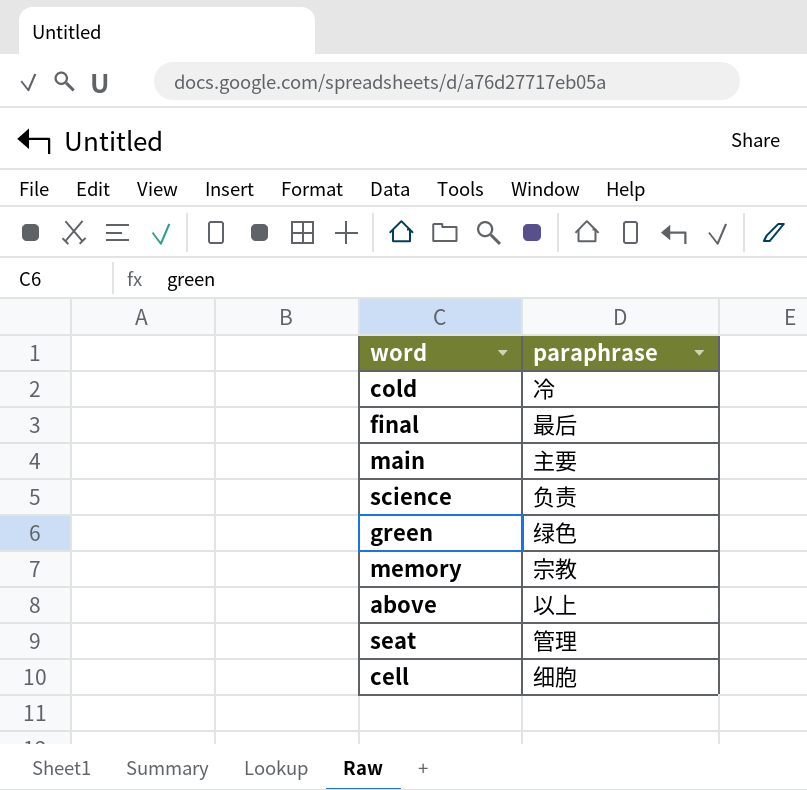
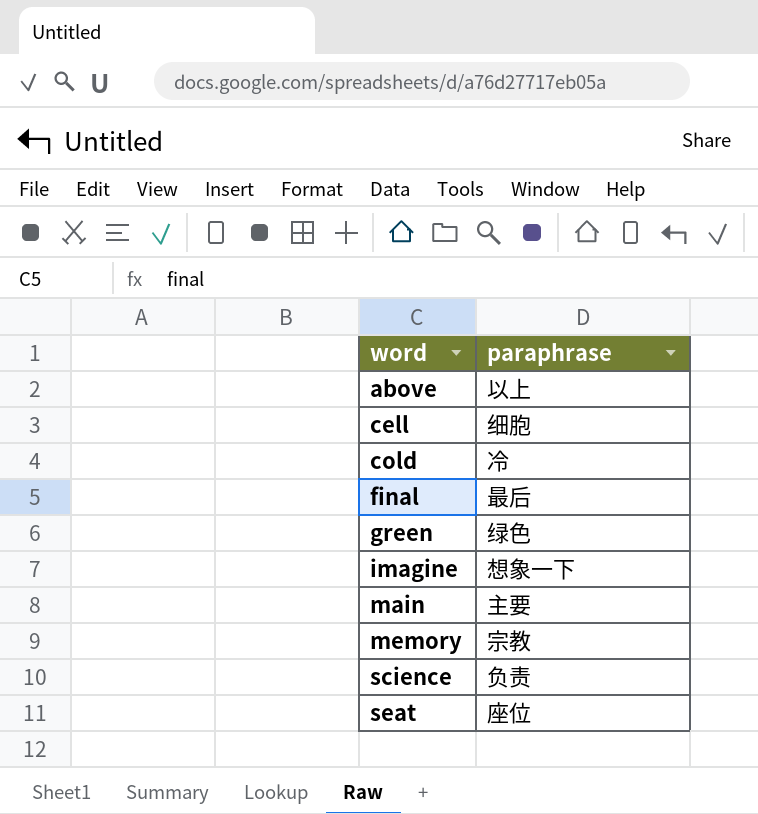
row order: none -> word ascending
row imagine: none -> 想象一下
seat | paraphrase: 管理 -> 座位

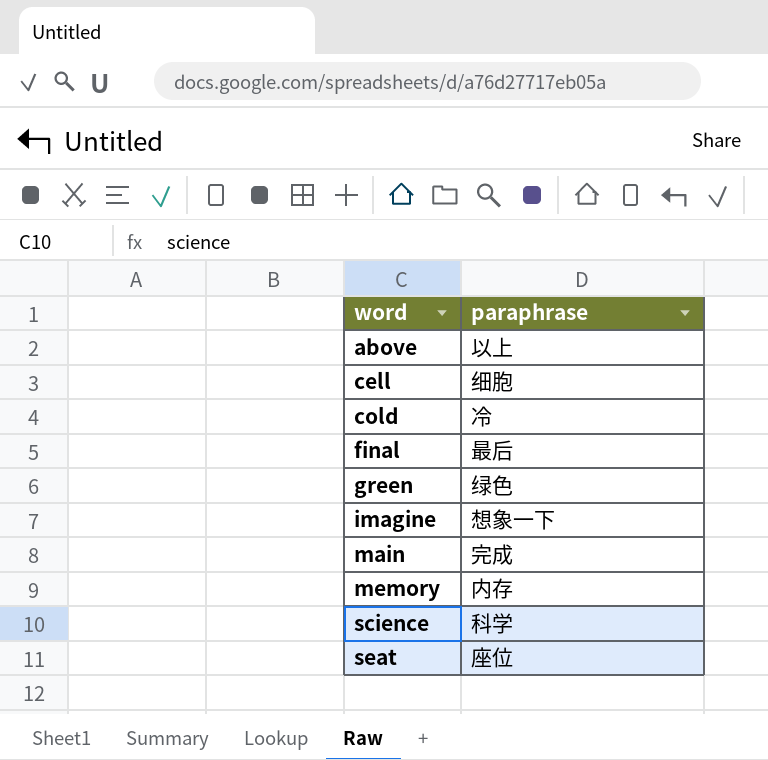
main | paraphrase: 主要 -> 完成
memory | paraphrase: 宗教 -> 内存
science | paraphrase: 负责 -> 科学

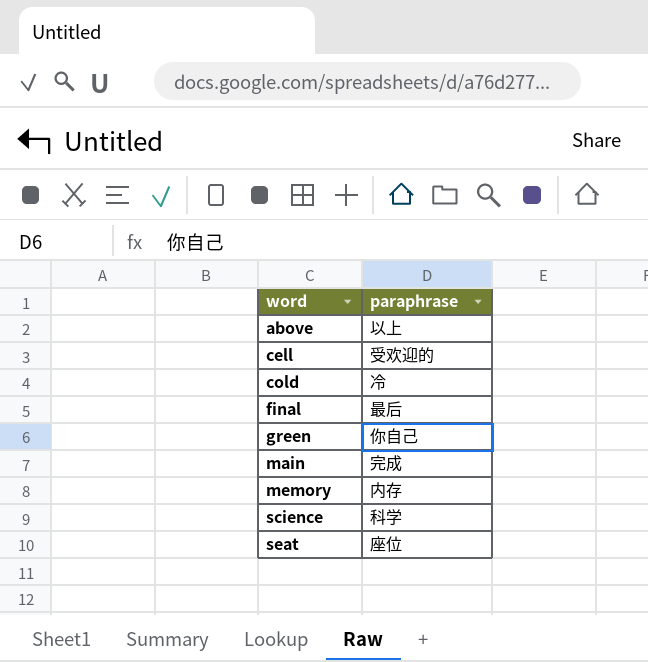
row imagine: 想象一下 -> none
cell | paraphrase: 细胞 -> 受欢迎的
green | paraphrase: 绿色 -> 你自己

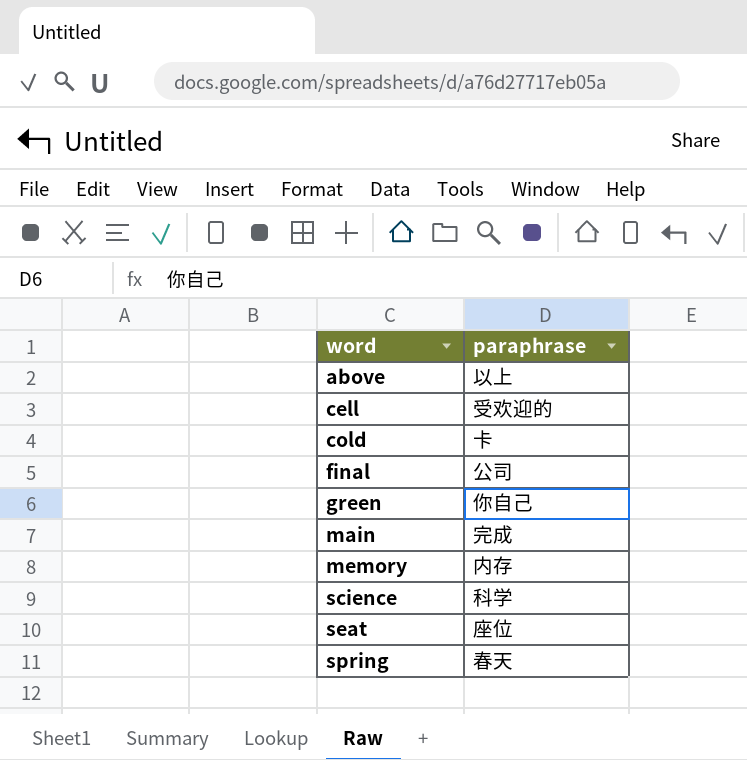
cold | paraphrase: 冷 -> 卡
final | paraphrase: 最后 -> 公司
row spring: none -> 春天

